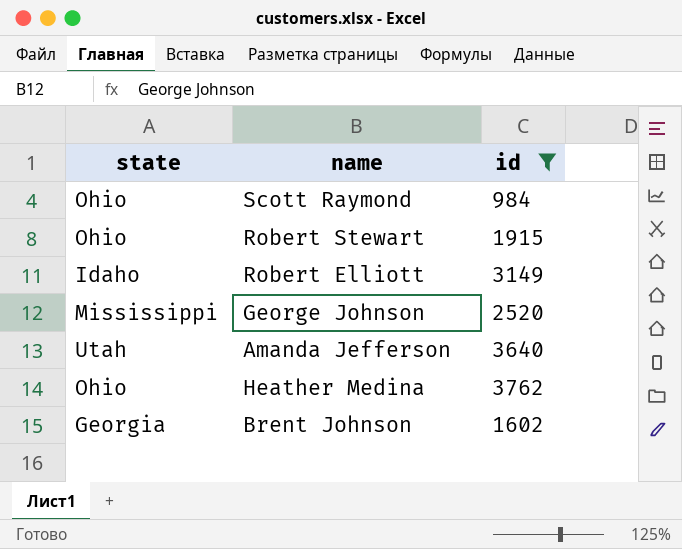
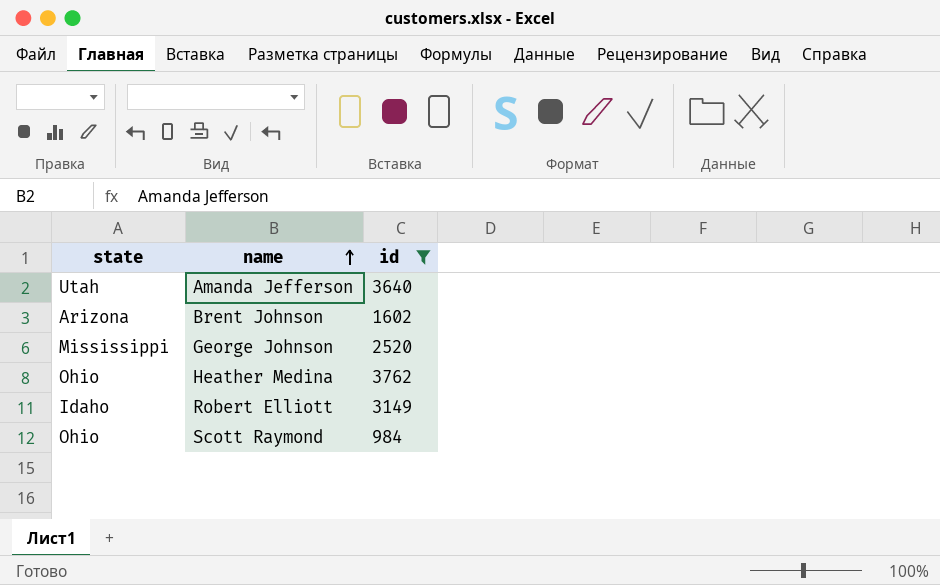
row order: none -> name ascending
row Robert Stewart: Ohio | 1915 -> none
Brent Johnson | state: Georgia -> Arizona

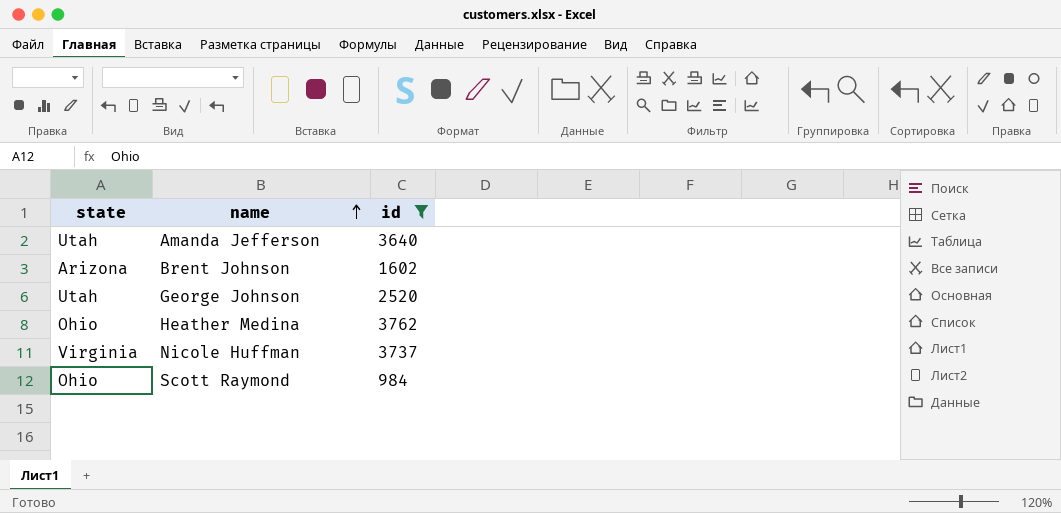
row Robert Elliott: Idaho | 3149 -> none
George Johnson | state: Mississippi -> Utah
row Nicole Huffman: none -> Virginia | 3737

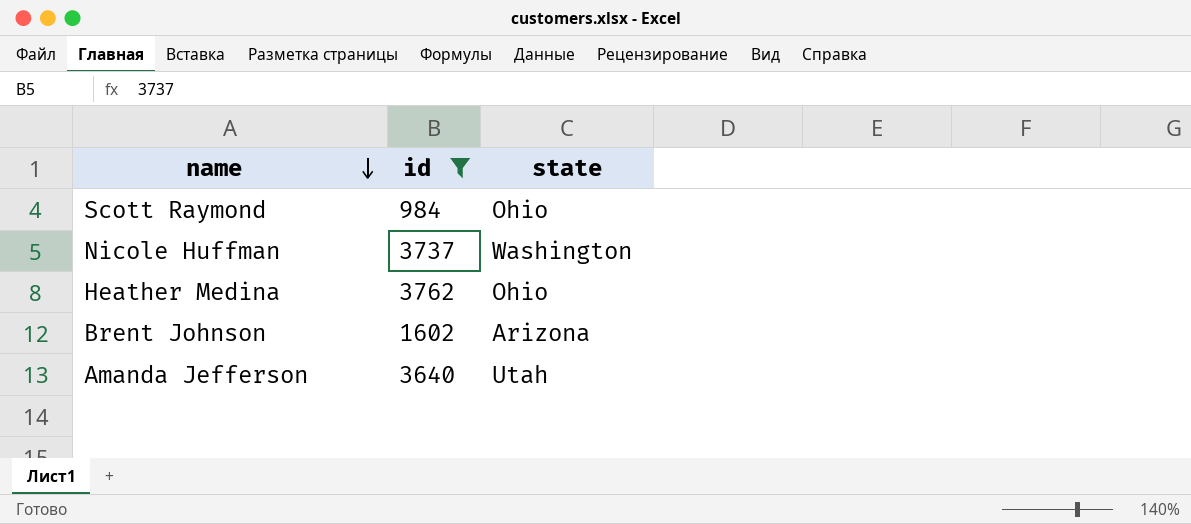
row order: name ascending -> name descending
column state | position: 1 -> 3
row George Johnson: Utah | 2520 -> none
Nicole Huffman | state: Virginia -> Washington

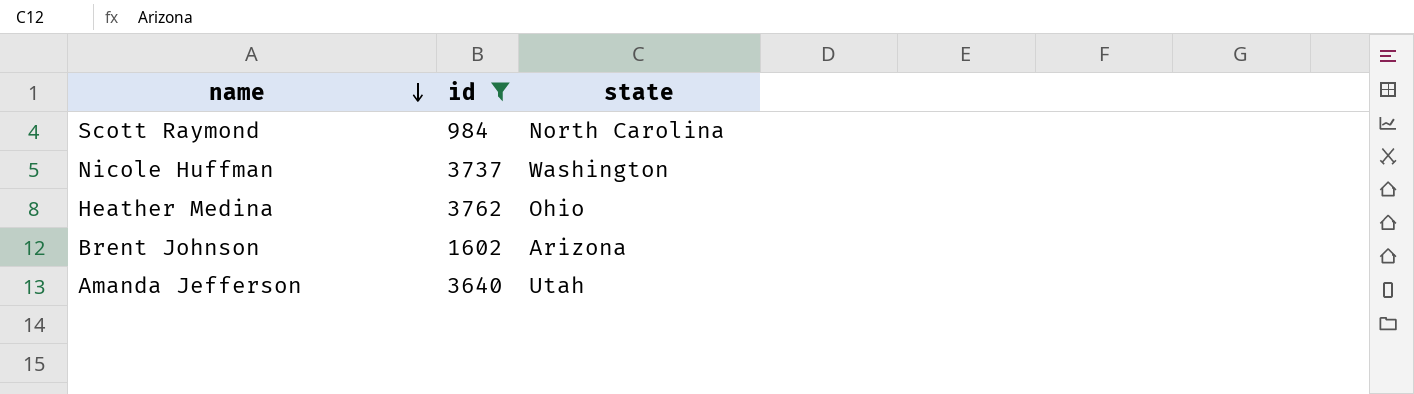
Scott Raymond | state: Ohio -> North Carolina

